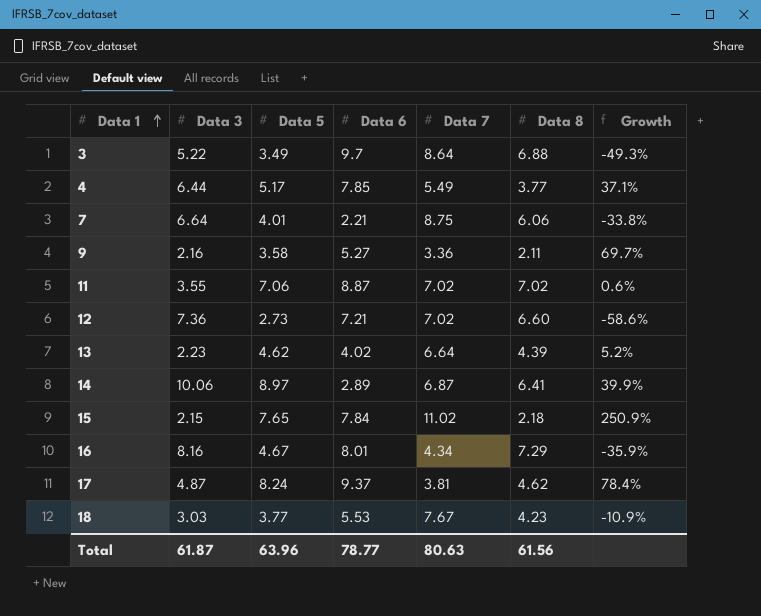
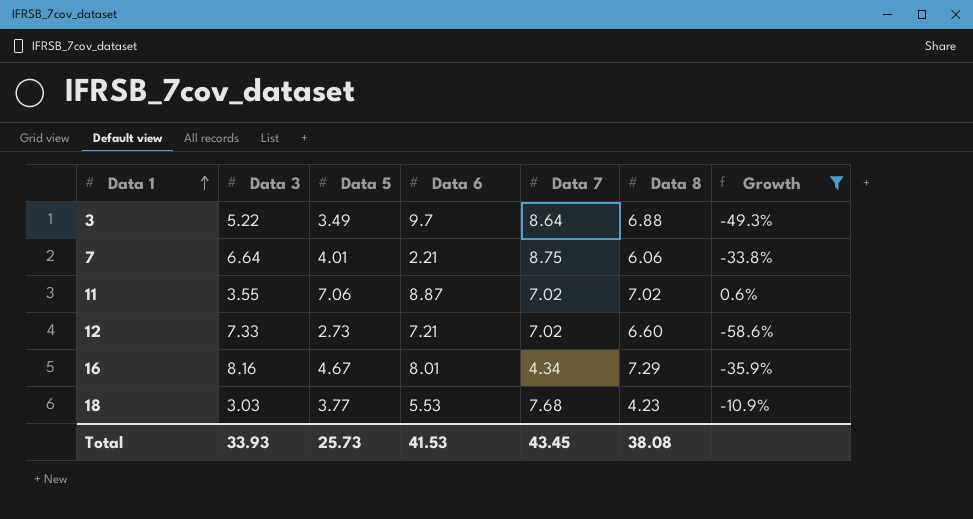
filter: none -> Growth <= 0.6%
12 | Data 3: 7.36 -> 7.33
18 | Data 7: 7.67 -> 7.68
Total | Data 3: 61.87 -> 33.93
Total | Data 5: 63.96 -> 25.73
Total | Data 6: 78.77 -> 41.53
Total | Data 7: 80.63 -> 43.45
Total | Data 8: 61.56 -> 38.08

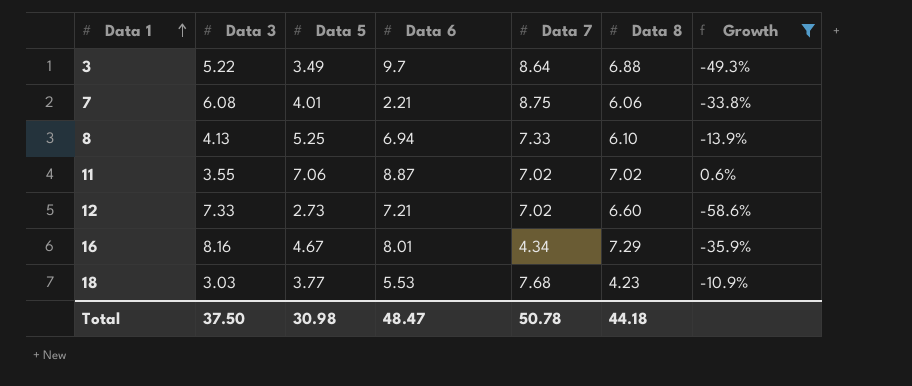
7 | Data 3: 6.64 -> 6.08
row 8: none -> 4.13 | 5.25 | 6.94 | 7.33 | 6.10 | -13.9%
Total | Data 3: 33.93 -> 37.50
Total | Data 5: 25.73 -> 30.98
Total | Data 6: 41.53 -> 48.47
Total | Data 7: 43.45 -> 50.78
Total | Data 8: 38.08 -> 44.18

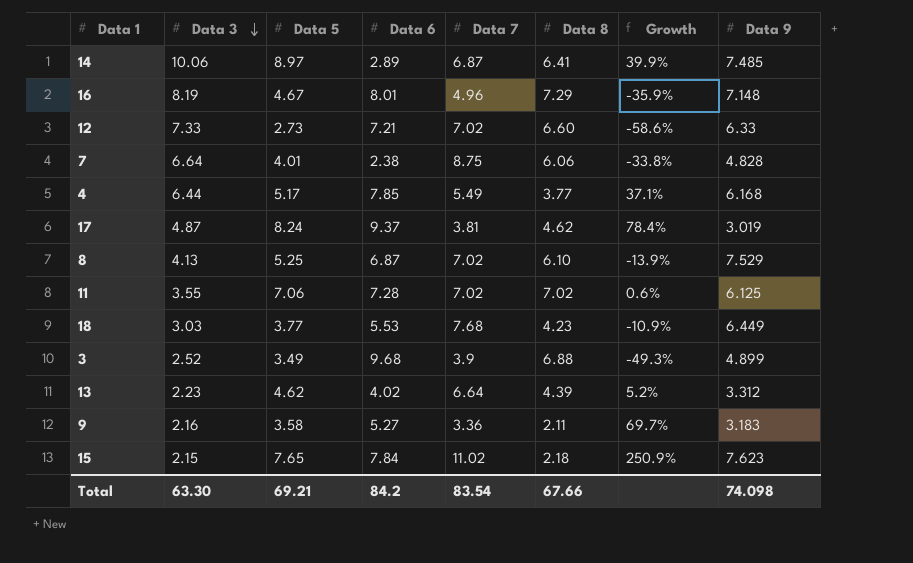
filter: Growth <= 0.6% -> none
row order: Data 1 ascending -> Data 3 descending
column Data 9 | position: none -> 8
16 | Data 3: 8.16 -> 8.19
16 | Data 7: 4.34 -> 4.96
7 | Data 3: 6.08 -> 6.64
7 | Data 6: 2.21 -> 2.38
8 | Data 6: 6.94 -> 6.87
8 | Data 7: 7.33 -> 7.02
11 | Data 6: 8.87 -> 7.28
3 | Data 3: 5.22 -> 2.52
3 | Data 6: 9.7 -> 9.68
3 | Data 7: 8.64 -> 3.9
Total | Data 3: 37.50 -> 63.30
Total | Data 5: 30.98 -> 69.21
Total | Data 6: 48.47 -> 84.2
Total | Data 7: 50.78 -> 83.54
Total | Data 8: 44.18 -> 67.66

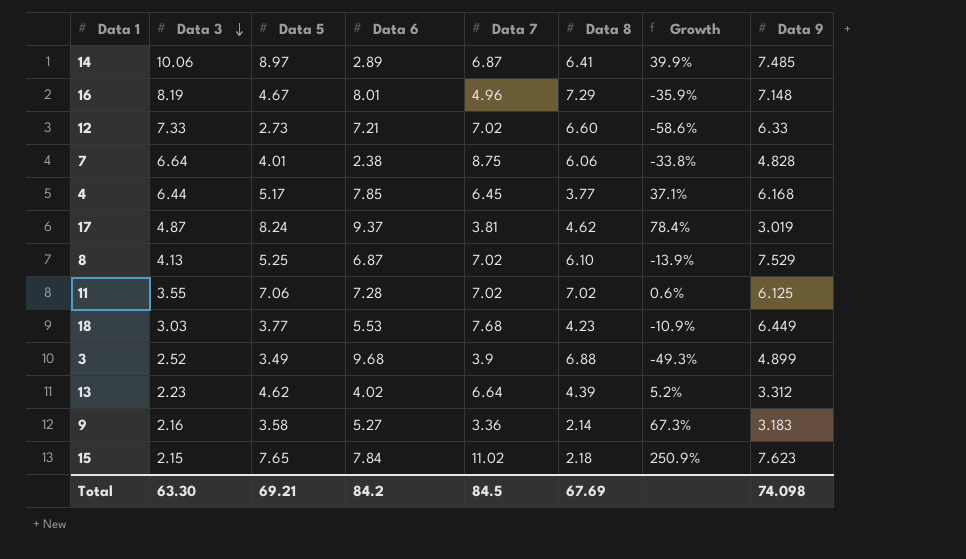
4 | Data 7: 5.49 -> 6.45
9 | Data 8: 2.11 -> 2.14
9 | Growth: 69.7% -> 67.3%
Total | Data 7: 83.54 -> 84.5
Total | Data 8: 67.66 -> 67.69

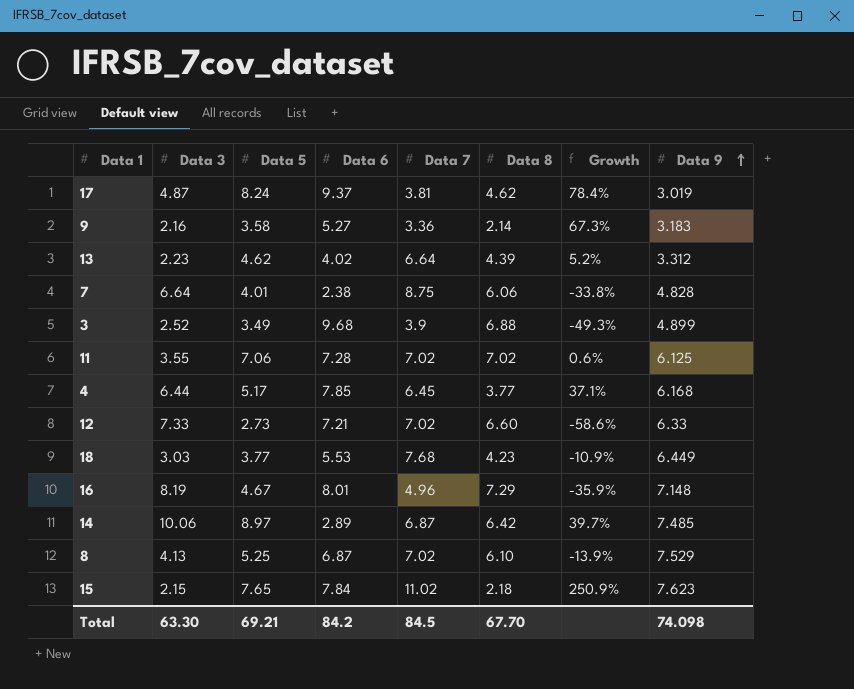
row order: Data 3 descending -> Data 9 ascending
14 | Data 8: 6.41 -> 6.42
14 | Growth: 39.9% -> 39.7%
Total | Data 8: 67.69 -> 67.70

